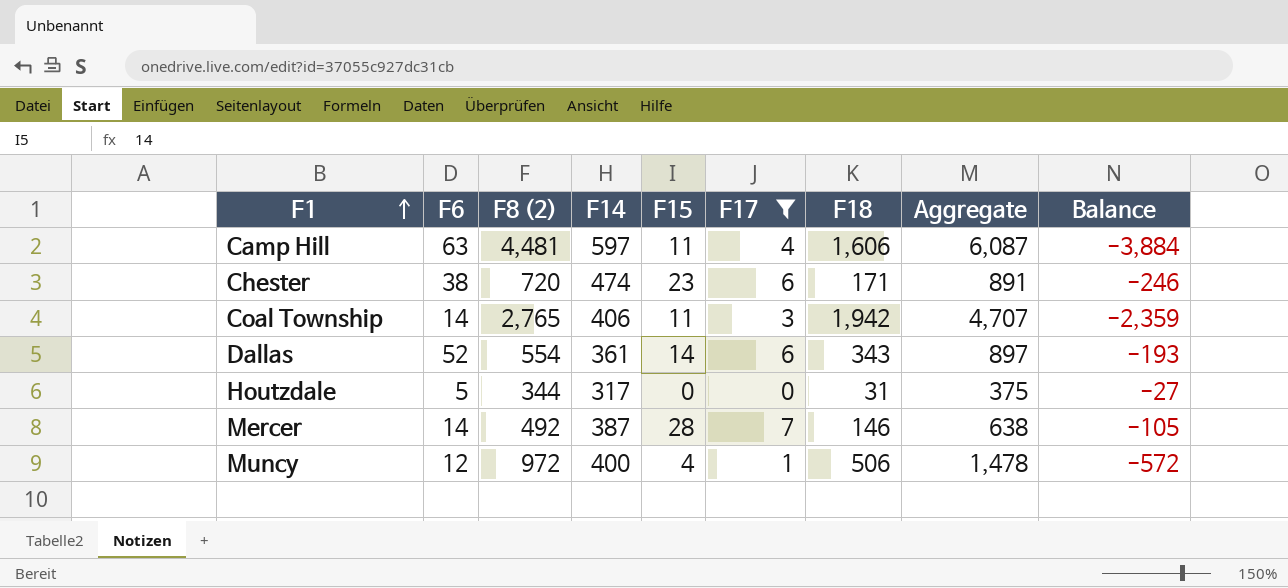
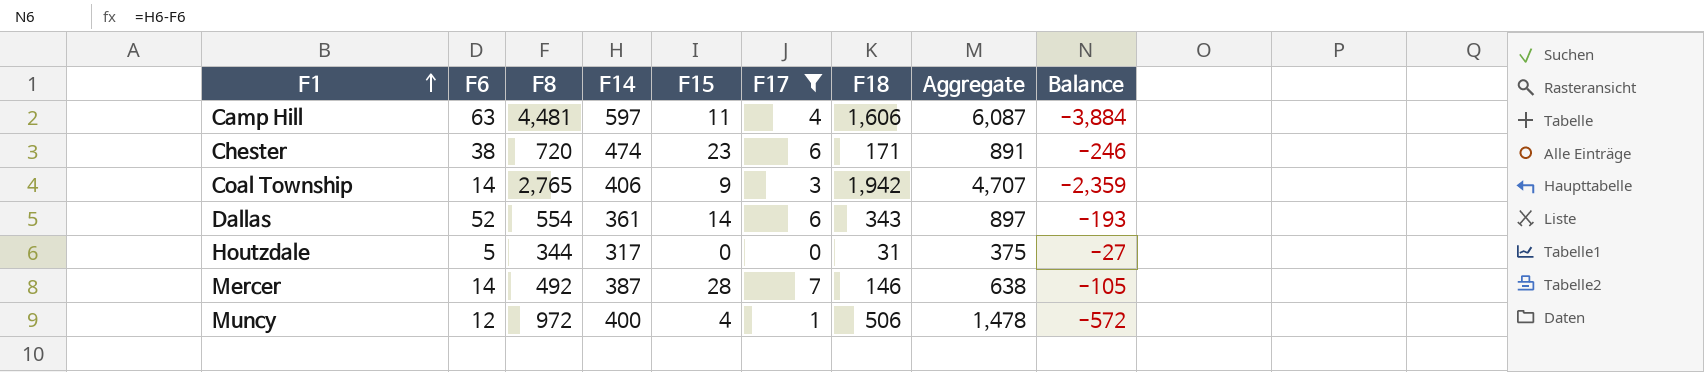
column name: F8 (2) -> F8
Coal Township | F15: 11 -> 9

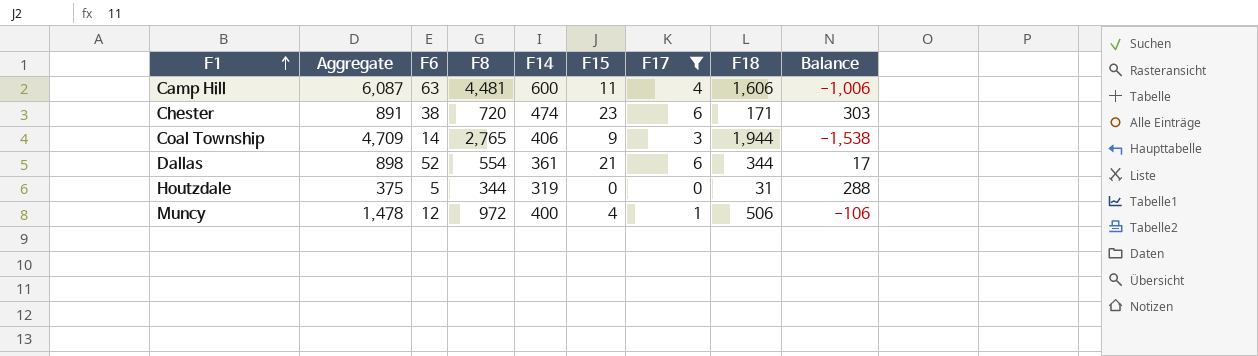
column Aggregate | position: 8 -> 2
column Balance | formula: [F14] - [F8] -> [F14] - [F18]
row Mercer: 14 | 492 | 387 | 28 | 7 | 146 | 638 | -105 -> none
Camp Hill | F14: 597 -> 600
Coal Township | Aggregate: 4,707 -> 4,709
Coal Township | F18: 1,942 -> 1,944
Dallas | Aggregate: 897 -> 898
Dallas | F15: 14 -> 21
Dallas | F18: 343 -> 344
Houtzdale | F14: 317 -> 319

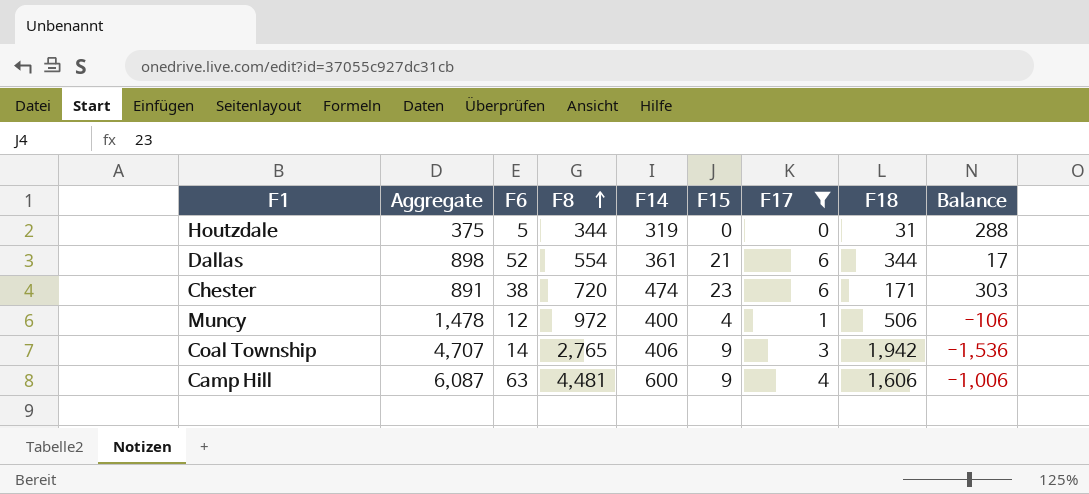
row order: F1 ascending -> F8 ascending
Coal Township | Aggregate: 4,709 -> 4,707
Coal Township | F18: 1,944 -> 1,942
Coal Township | Balance: -1,538 -> -1,536
Camp Hill | F15: 11 -> 9

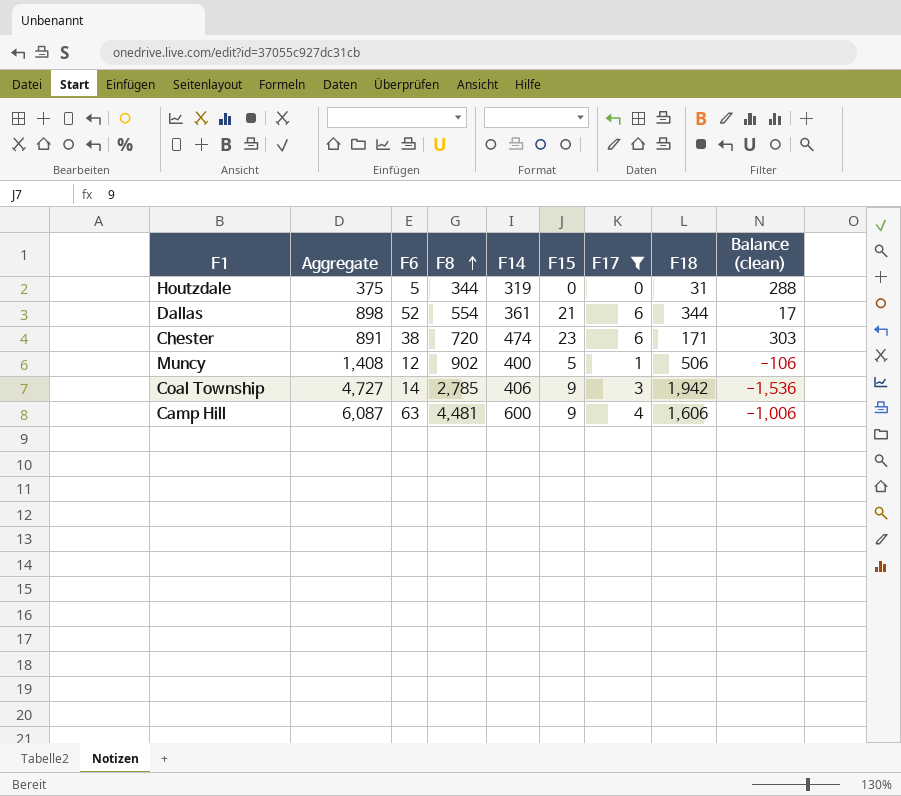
column name: Balance -> Balance (clean)
Muncy | Aggregate: 1,478 -> 1,408
Muncy | F8: 972 -> 902
Muncy | F15: 4 -> 5
Coal Township | Aggregate: 4,707 -> 4,727
Coal Township | F8: 2,765 -> 2,785

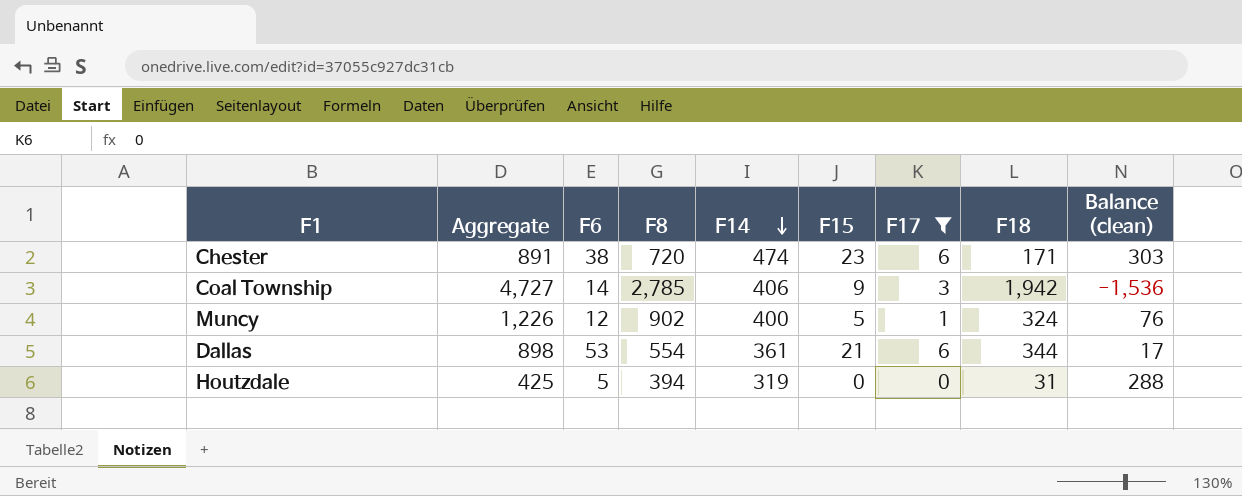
row order: F8 ascending -> F14 descending
row Camp Hill: 6,087 | 63 | 4,481 | 600 | 9 | 4 | 1,606 | -1,006 -> none
Muncy | Aggregate: 1,408 -> 1,226
Muncy | F18: 506 -> 324
Muncy | Balance (clean): -106 -> 76
Dallas | F6: 52 -> 53
Houtzdale | Aggregate: 375 -> 425
Houtzdale | F8: 344 -> 394

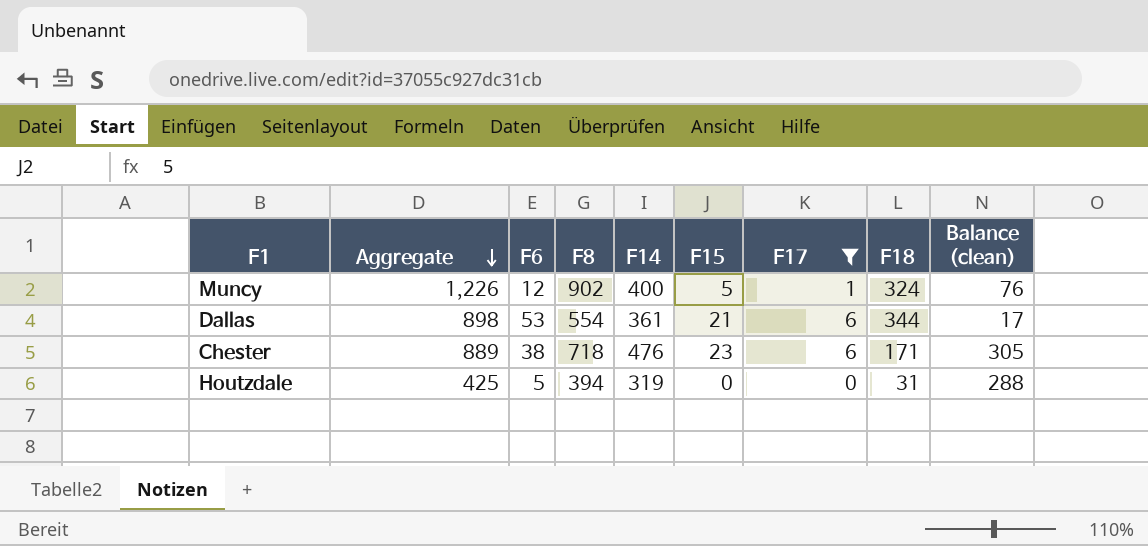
row order: F14 descending -> Aggregate descending
row Coal Township: 4,727 | 14 | 2,785 | 406 | 9 | 3 | 1,942 | -1,536 -> none
Chester | Aggregate: 891 -> 889
Chester | F8: 720 -> 718
Chester | F14: 474 -> 476
Chester | Balance (clean): 303 -> 305

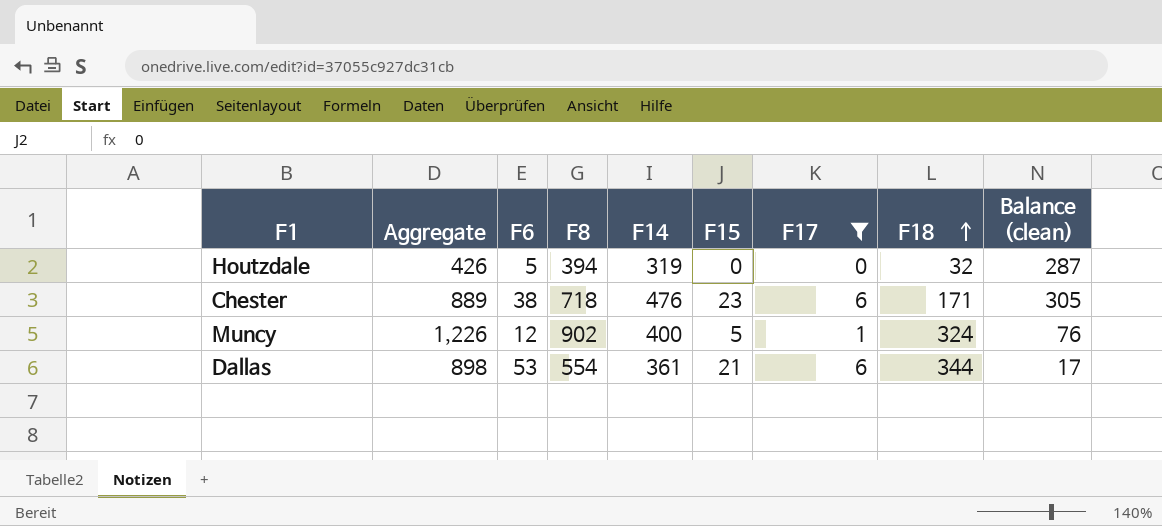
row order: Aggregate descending -> F18 ascending
Houtzdale | Aggregate: 425 -> 426
Houtzdale | F18: 31 -> 32
Houtzdale | Balance (clean): 288 -> 287

